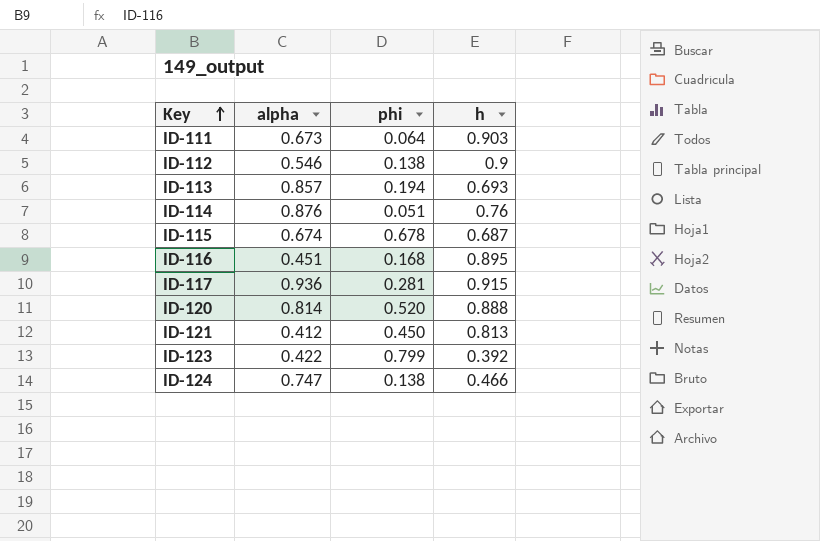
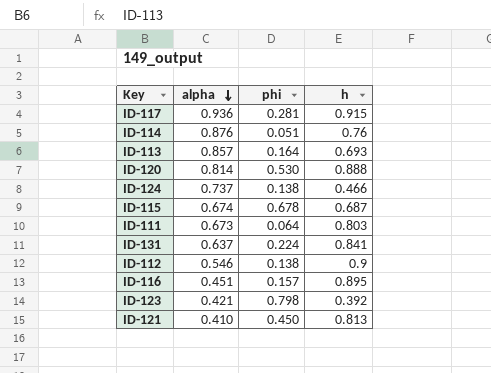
row order: Key ascending -> alpha descending
ID-113 | phi: 0.194 -> 0.164
ID-120 | phi: 0.520 -> 0.530
ID-124 | alpha: 0.747 -> 0.737
ID-111 | h: 0.903 -> 0.803
row ID-131: none -> 0.637 | 0.224 | 0.841
ID-116 | phi: 0.168 -> 0.157
ID-123 | alpha: 0.422 -> 0.421
ID-123 | phi: 0.799 -> 0.798
ID-121 | alpha: 0.412 -> 0.410

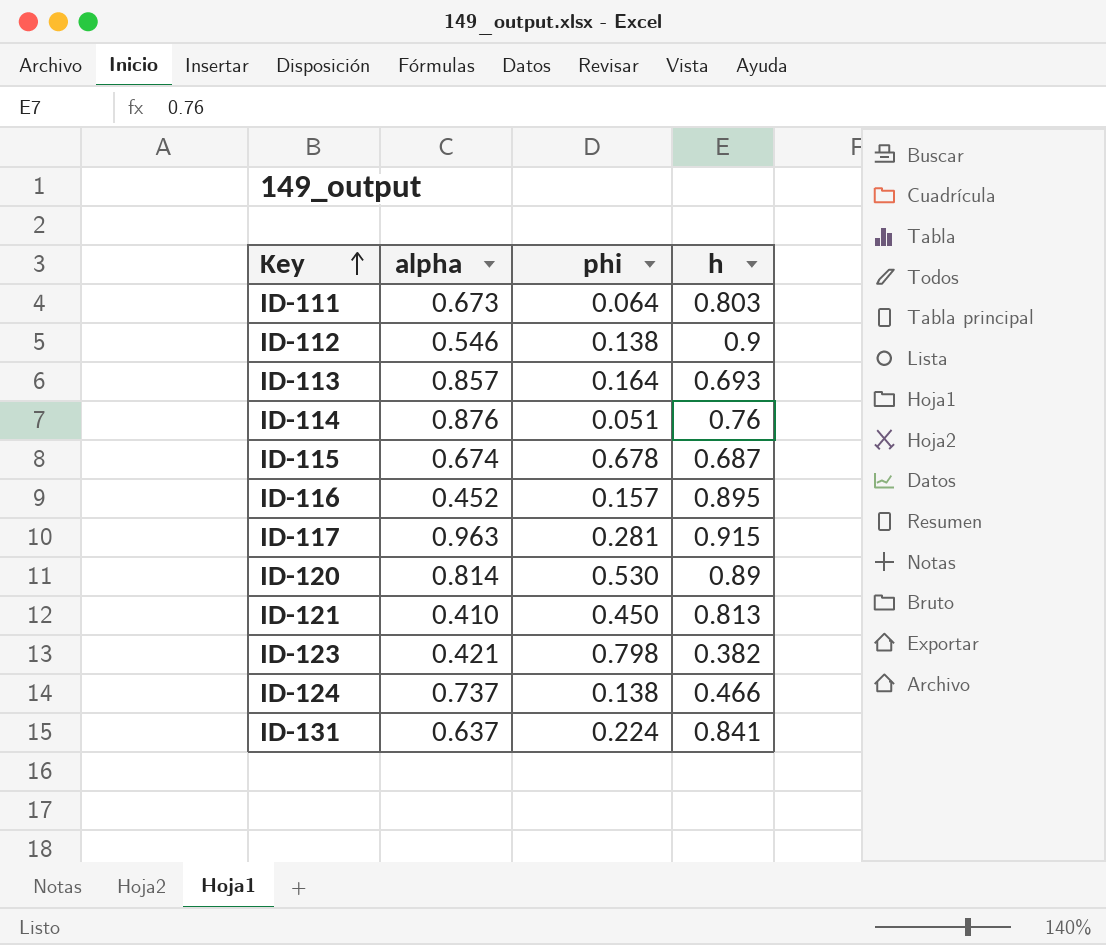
row order: alpha descending -> Key ascending
ID-116 | alpha: 0.451 -> 0.452
ID-117 | alpha: 0.936 -> 0.963
ID-120 | h: 0.888 -> 0.89
ID-123 | h: 0.392 -> 0.382

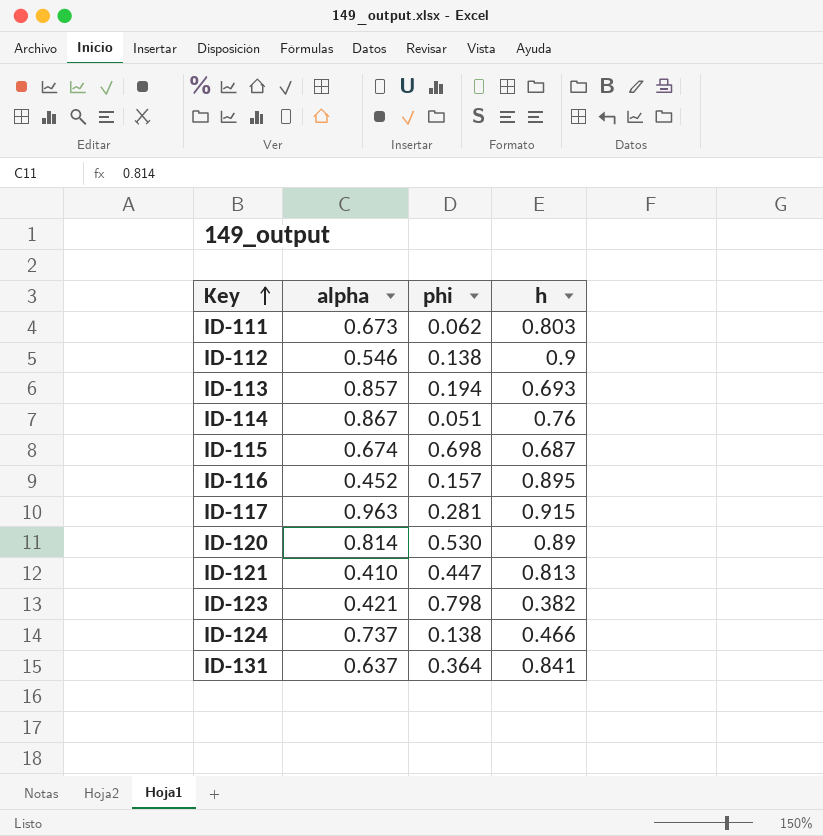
ID-111 | phi: 0.064 -> 0.062
ID-113 | phi: 0.164 -> 0.194
ID-114 | alpha: 0.876 -> 0.867
ID-115 | phi: 0.678 -> 0.698
ID-121 | phi: 0.450 -> 0.447
ID-131 | phi: 0.224 -> 0.364

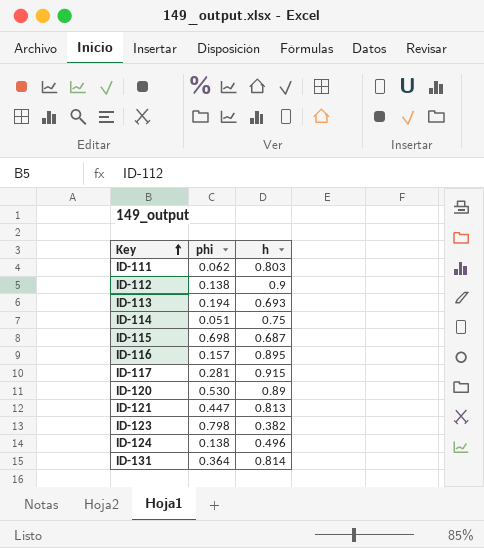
column alpha | position: 2 -> none
ID-114 | h: 0.76 -> 0.75
ID-124 | h: 0.466 -> 0.496
ID-131 | h: 0.841 -> 0.814

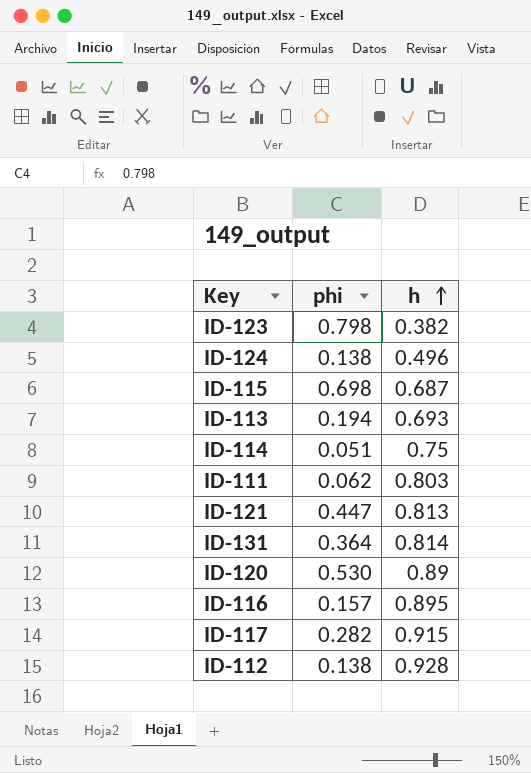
row order: Key ascending -> h ascending
ID-117 | phi: 0.281 -> 0.282
ID-112 | h: 0.9 -> 0.928

